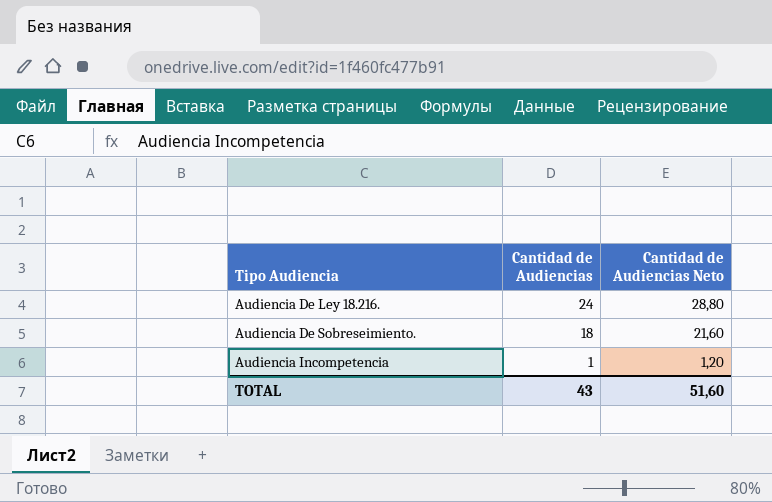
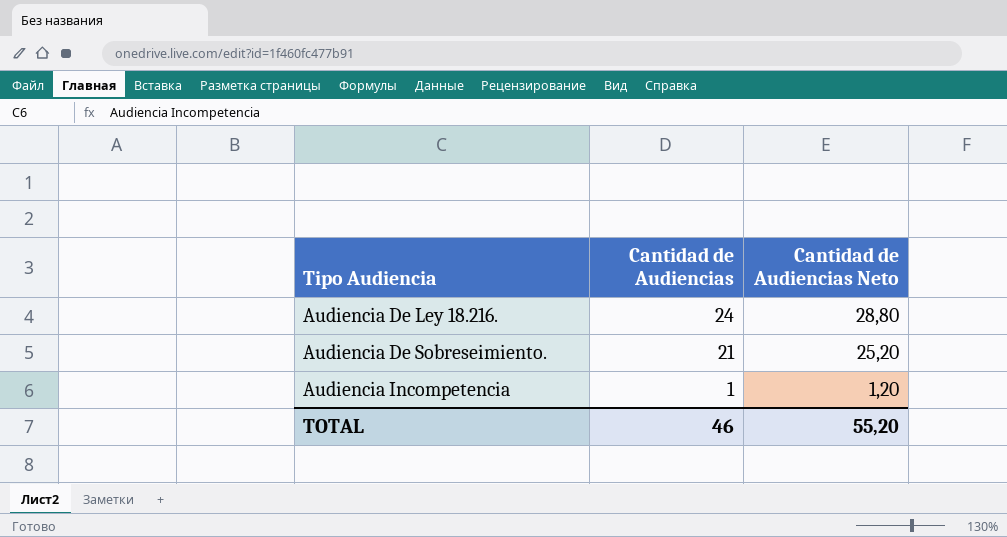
Audiencia De Sobreseimiento. | Cantidad de Audiencias: 18 -> 21
Audiencia De Sobreseimiento. | Cantidad de Audiencias Neto: 21,60 -> 25,20
TOTAL | Cantidad de Audiencias: 43 -> 46
TOTAL | Cantidad de Audiencias Neto: 51,60 -> 55,20

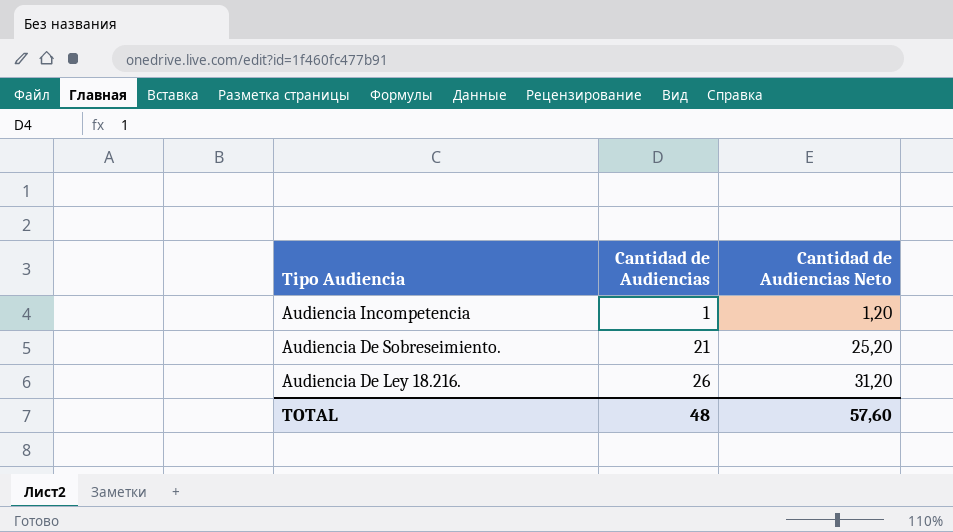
row order: Tipo Audiencia ascending -> Tipo Audiencia descending
Audiencia De Ley 18.216. | Cantidad de Audiencias: 24 -> 26
Audiencia De Ley 18.216. | Cantidad de Audiencias Neto: 28,80 -> 31,20
TOTAL | Cantidad de Audiencias: 46 -> 48
TOTAL | Cantidad de Audiencias Neto: 55,20 -> 57,60

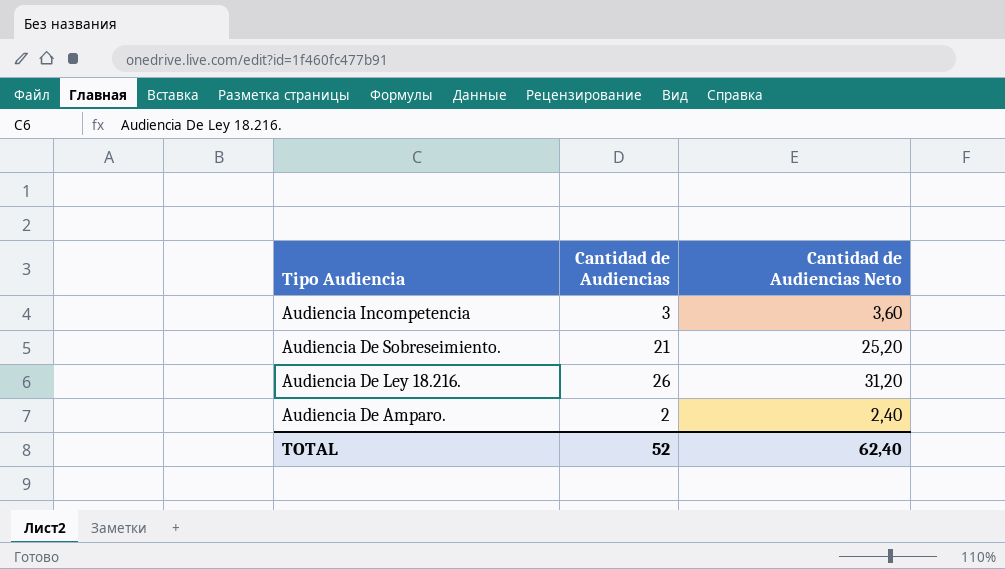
Audiencia Incompetencia | Cantidad de Audiencias: 1 -> 3
Audiencia Incompetencia | Cantidad de Audiencias Neto: 1,20 -> 3,60
row Audiencia De Amparo.: none -> 2 | 2,40
TOTAL | Cantidad de Audiencias: 48 -> 52
TOTAL | Cantidad de Audiencias Neto: 57,60 -> 62,40

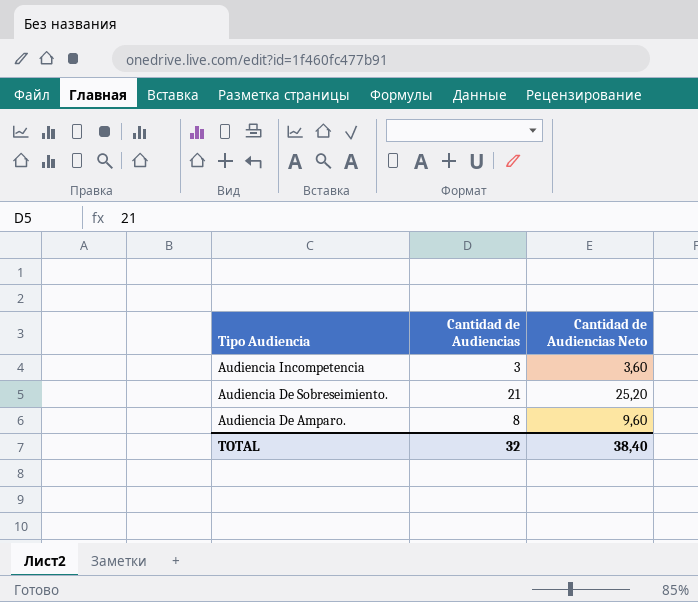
row Audiencia De Ley 18.216.: 26 | 31,20 -> none
Audiencia De Amparo. | Cantidad de Audiencias: 2 -> 8
Audiencia De Amparo. | Cantidad de Audiencias Neto: 2,40 -> 9,60
TOTAL | Cantidad de Audiencias: 52 -> 32
TOTAL | Cantidad de Audiencias Neto: 62,40 -> 38,40

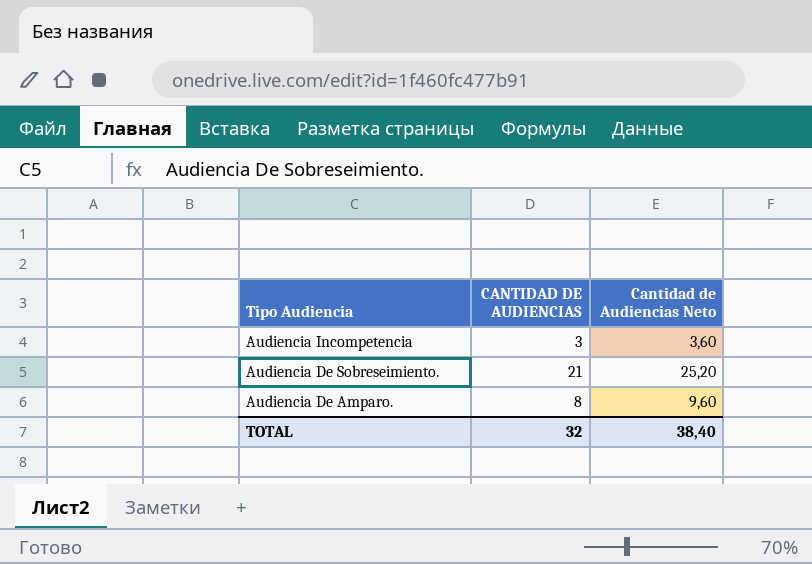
column name: Cantidad de Audiencias -> CANTIDAD DE AUDIENCIAS

